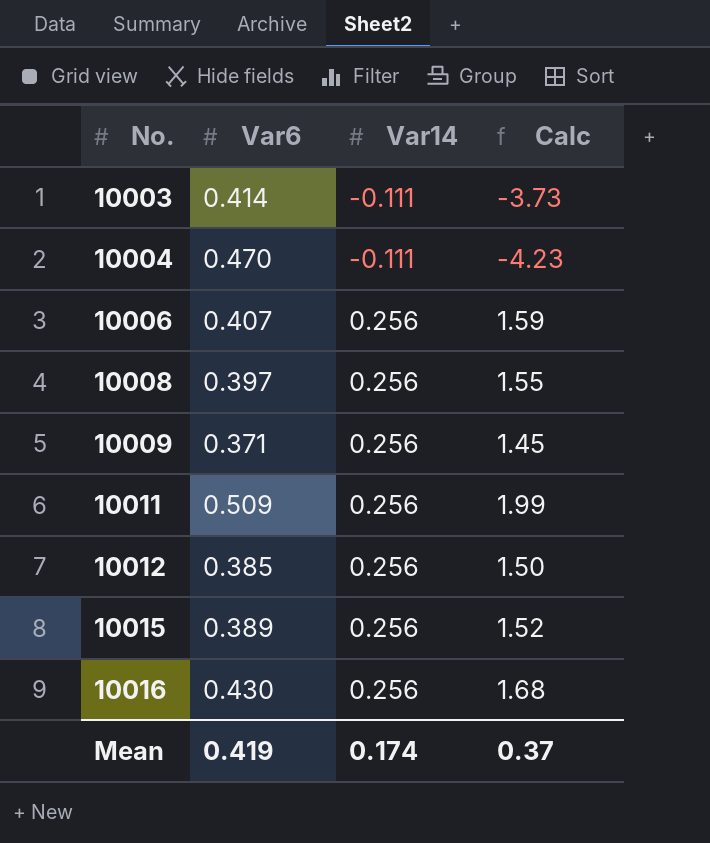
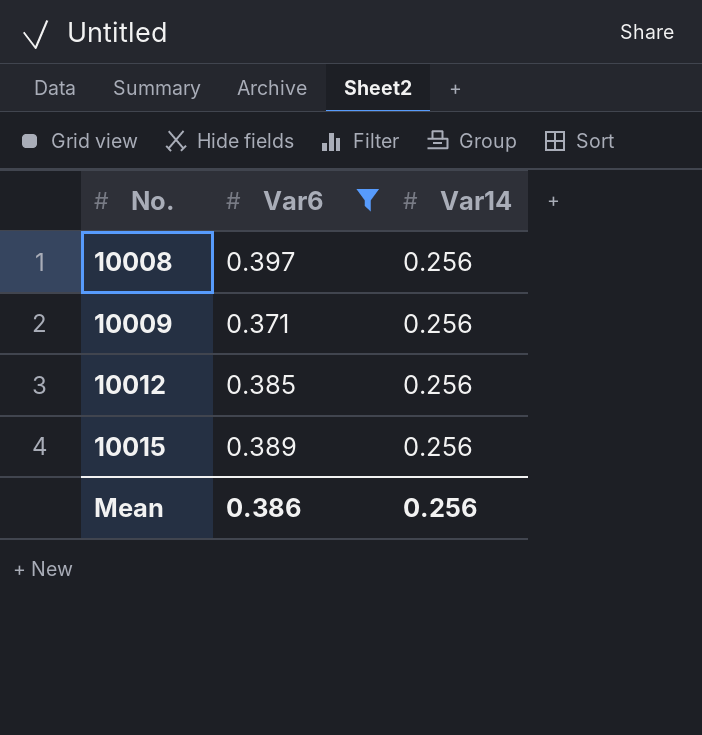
filter: none -> Var6 <= 0.397
column Calc | formula: [Var6] / [Var14] -> none
Mean | Var6: 0.419 -> 0.386
Mean | Var14: 0.174 -> 0.256

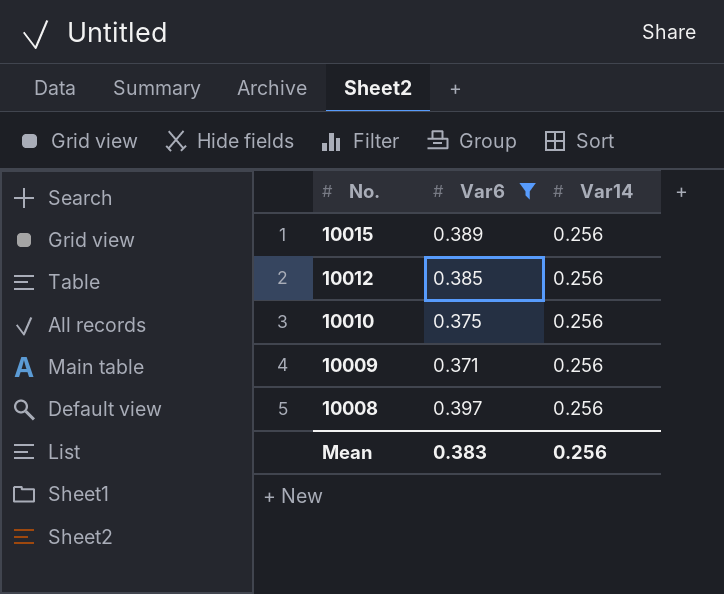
row order: No. ascending -> No. descending
row 10010: none -> 0.375 | 0.256
Mean | Var6: 0.386 -> 0.383

